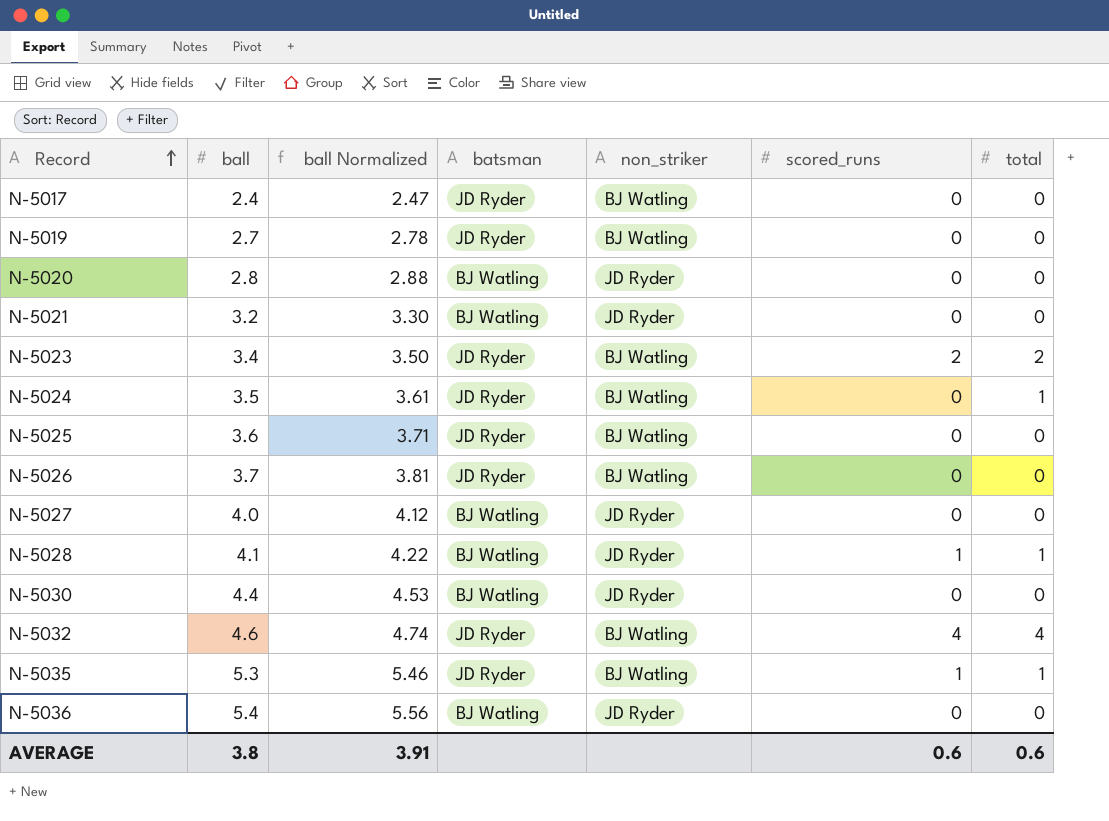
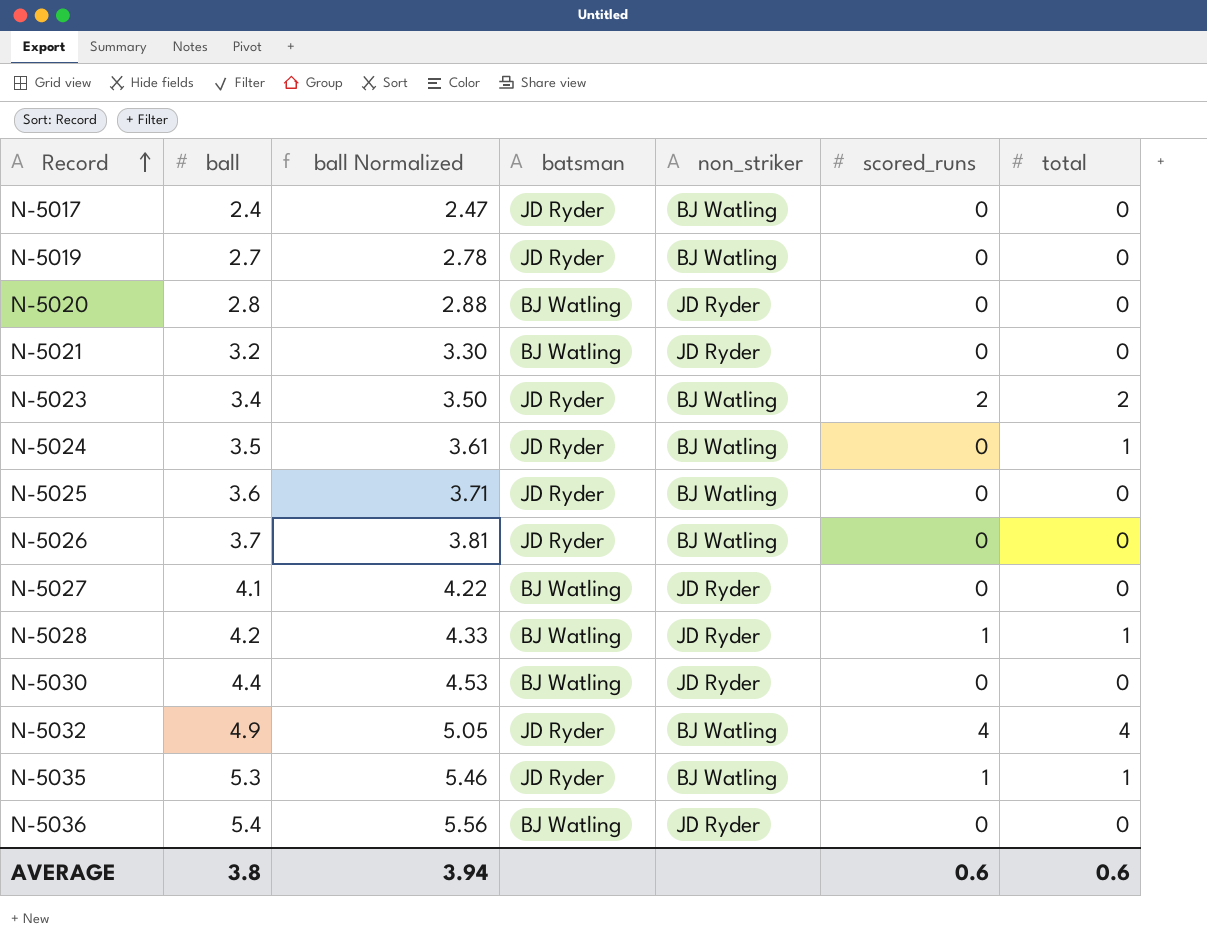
N-5027 | ball: 4.0 -> 4.1
N-5027 | ball Normalized: 4.12 -> 4.22
N-5028 | ball: 4.1 -> 4.2
N-5028 | ball Normalized: 4.22 -> 4.33
N-5032 | ball: 4.6 -> 4.9
N-5032 | ball Normalized: 4.74 -> 5.05
AVERAGE | ball Normalized: 3.91 -> 3.94

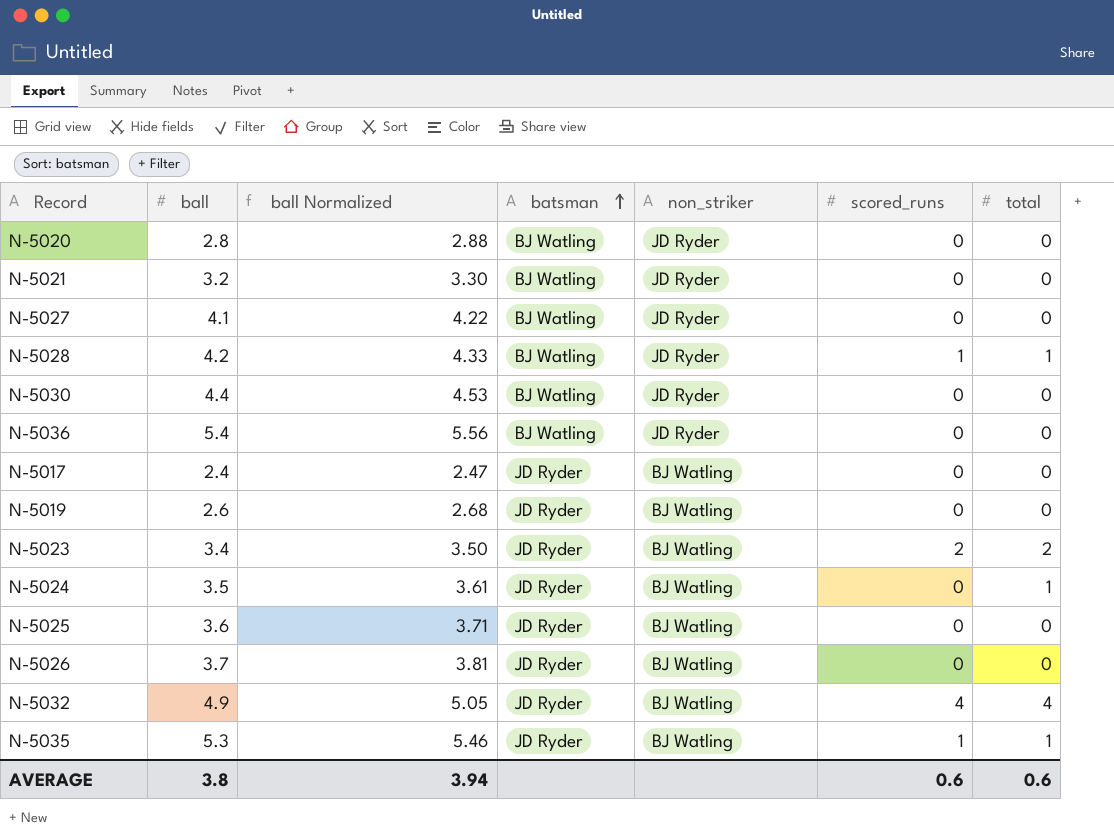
row order: Record ascending -> batsman ascending
N-5019 | ball: 2.7 -> 2.6
N-5019 | ball Normalized: 2.78 -> 2.68

